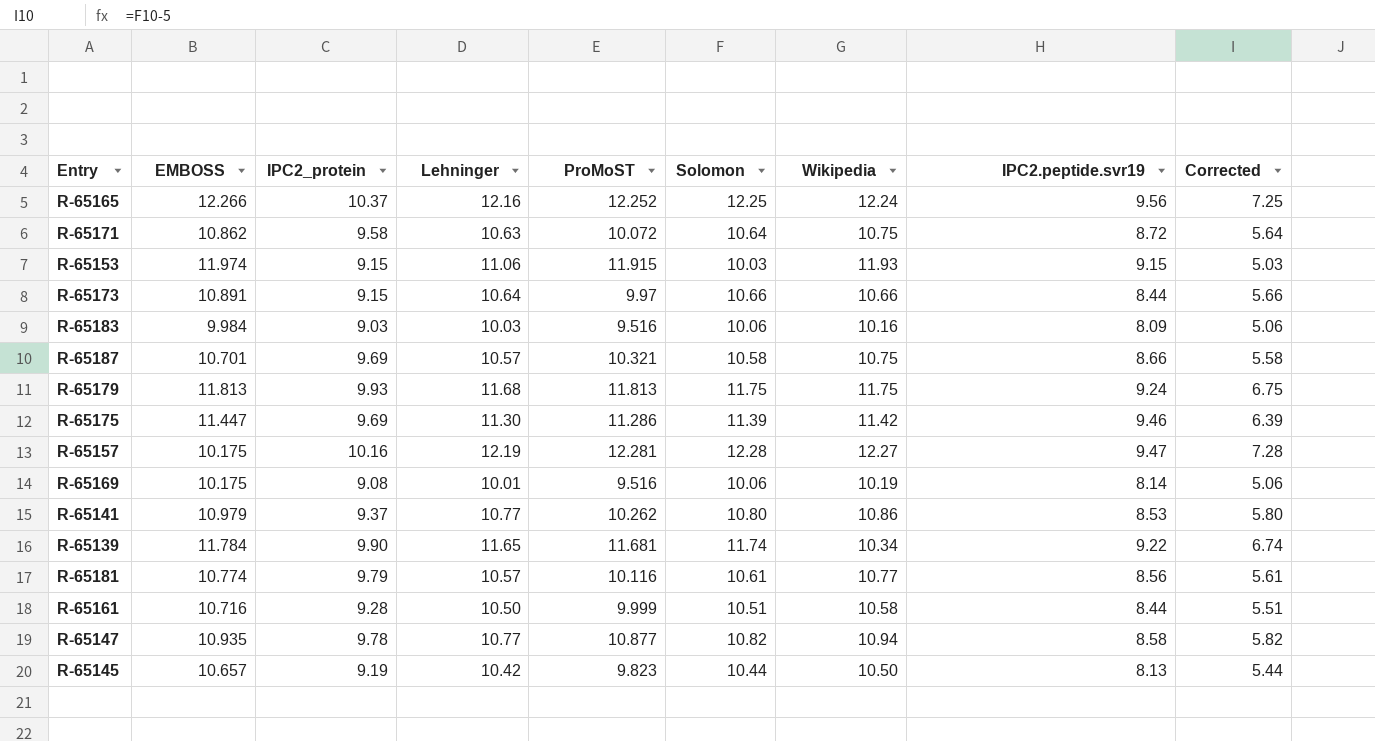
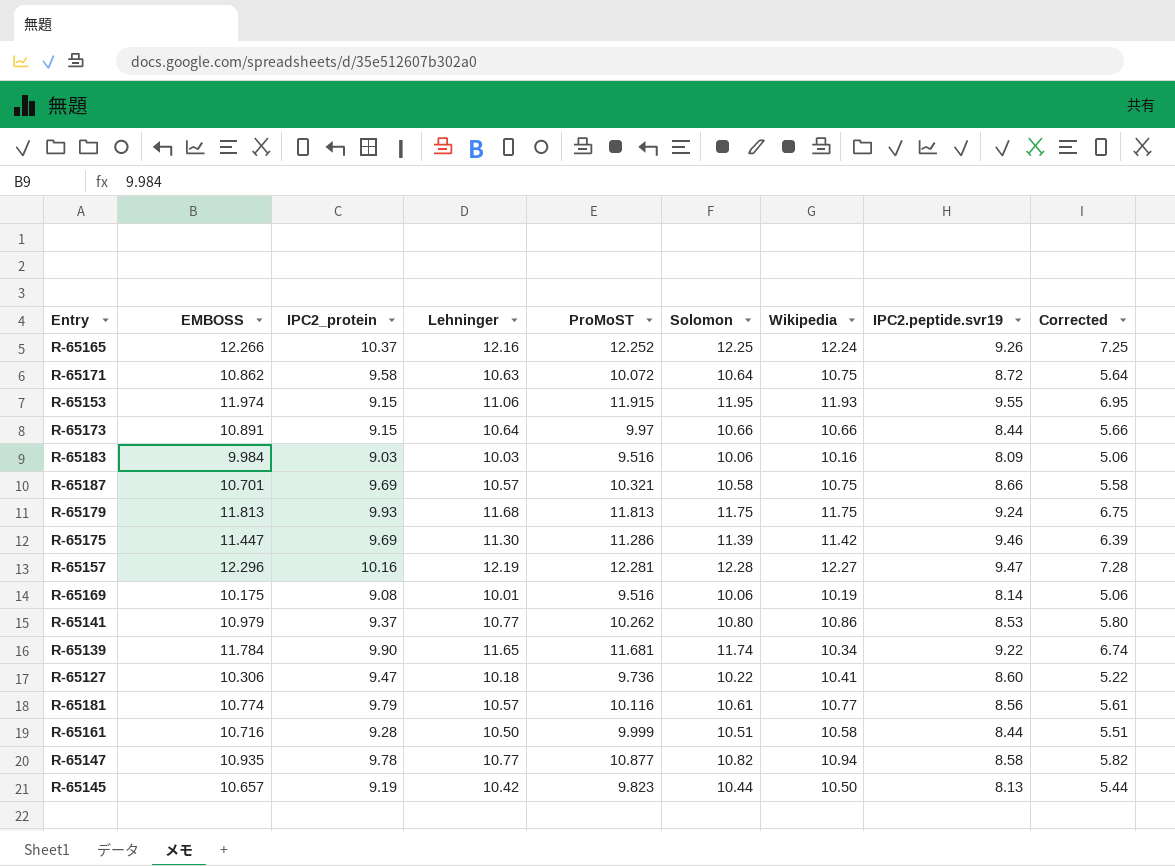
R-65165 | IPC2.peptide.svr19: 9.56 -> 9.26
R-65153 | Solomon: 10.03 -> 11.95
R-65153 | IPC2.peptide.svr19: 9.15 -> 9.55
R-65153 | Corrected: 5.03 -> 6.95
R-65157 | EMBOSS: 10.175 -> 12.296
row R-65127: none -> 10.306 | 9.47 | 10.18 | 9.736 | 10.22 | 10.41 | 8.60 | 5.22

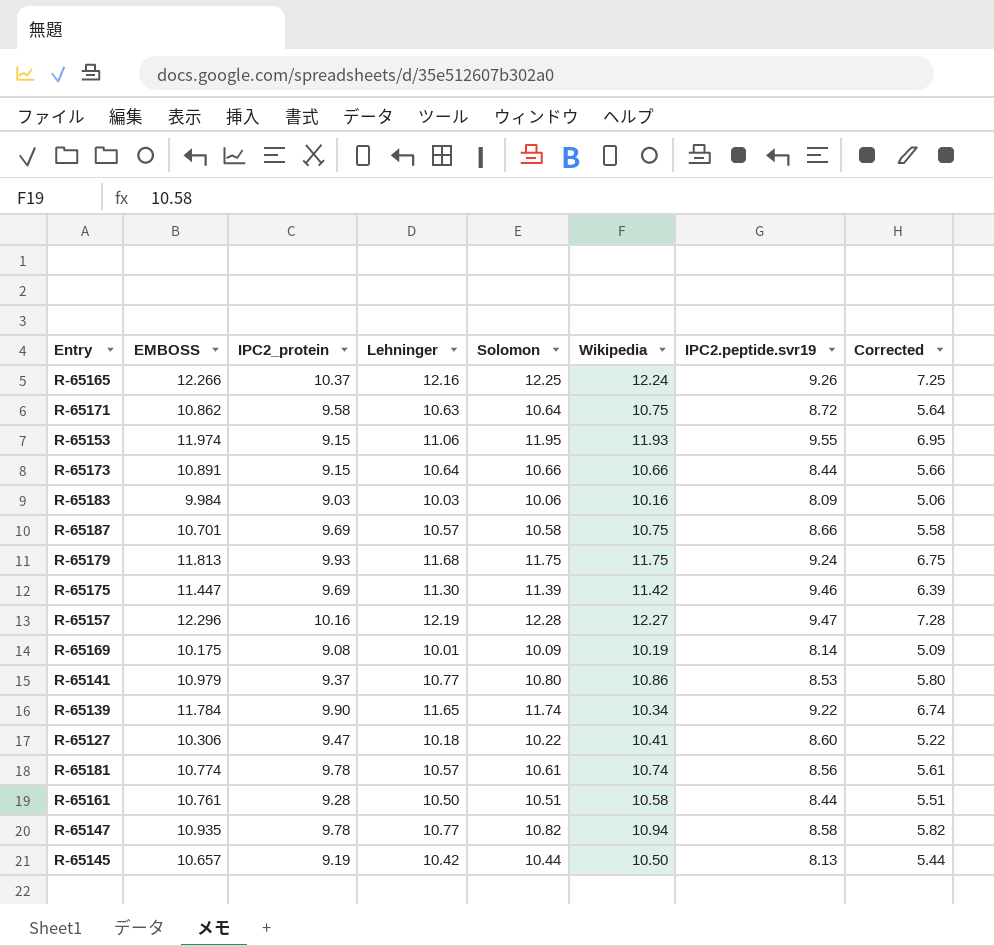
column ProMoST | position: 5 -> none
R-65169 | Solomon: 10.06 -> 10.09
R-65169 | Corrected: 5.06 -> 5.09
R-65181 | IPC2_protein: 9.79 -> 9.78
R-65181 | Wikipedia: 10.77 -> 10.74
R-65161 | EMBOSS: 10.716 -> 10.761

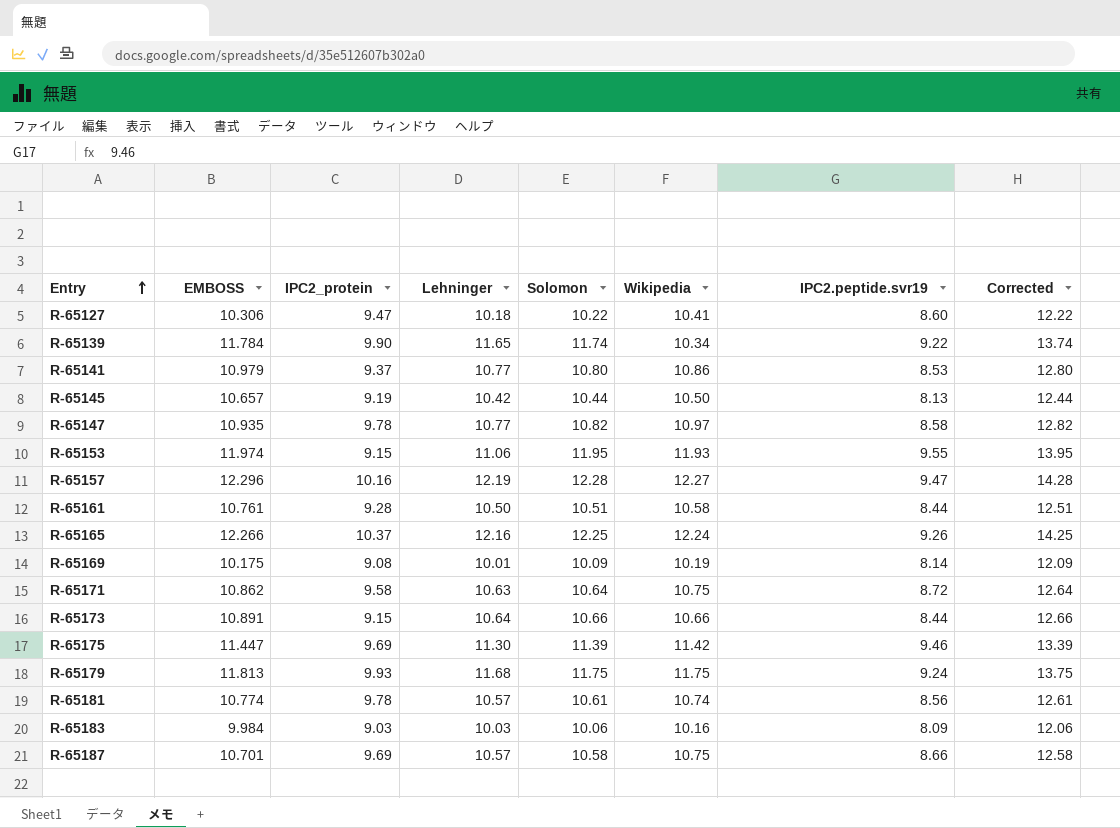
row order: none -> Entry ascending
column Corrected | formula: [Solomon] - 5 -> [Solomon] + 2
R-65147 | Wikipedia: 10.94 -> 10.97

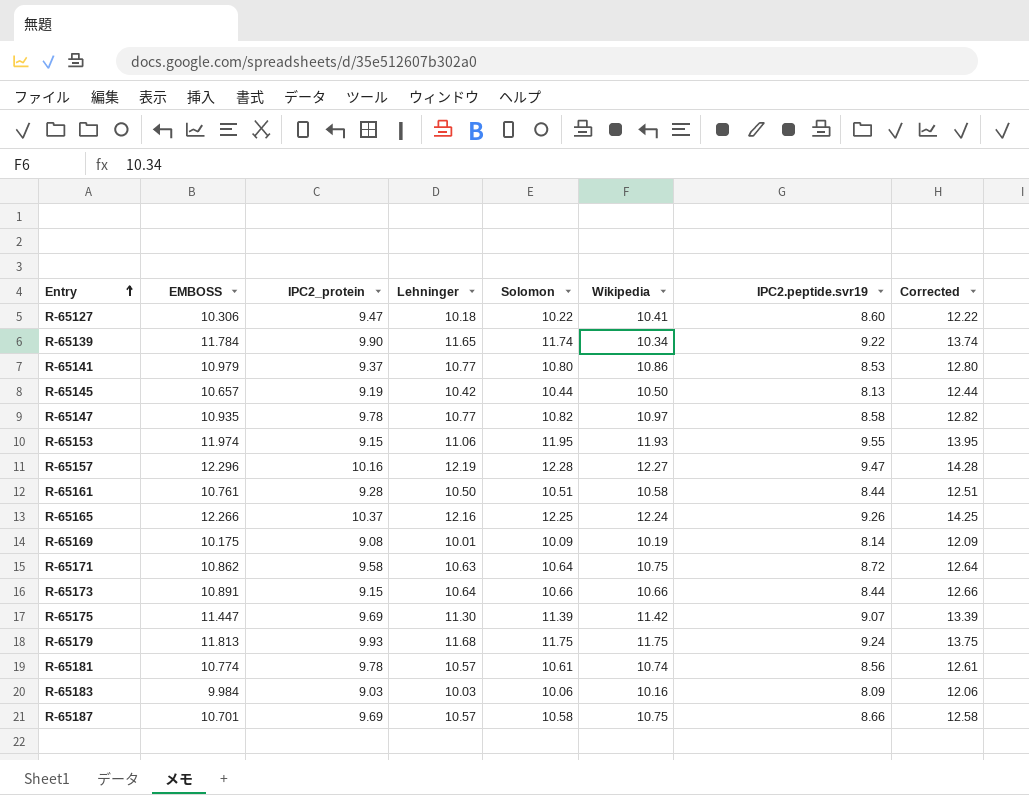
R-65175 | IPC2.peptide.svr19: 9.46 -> 9.07

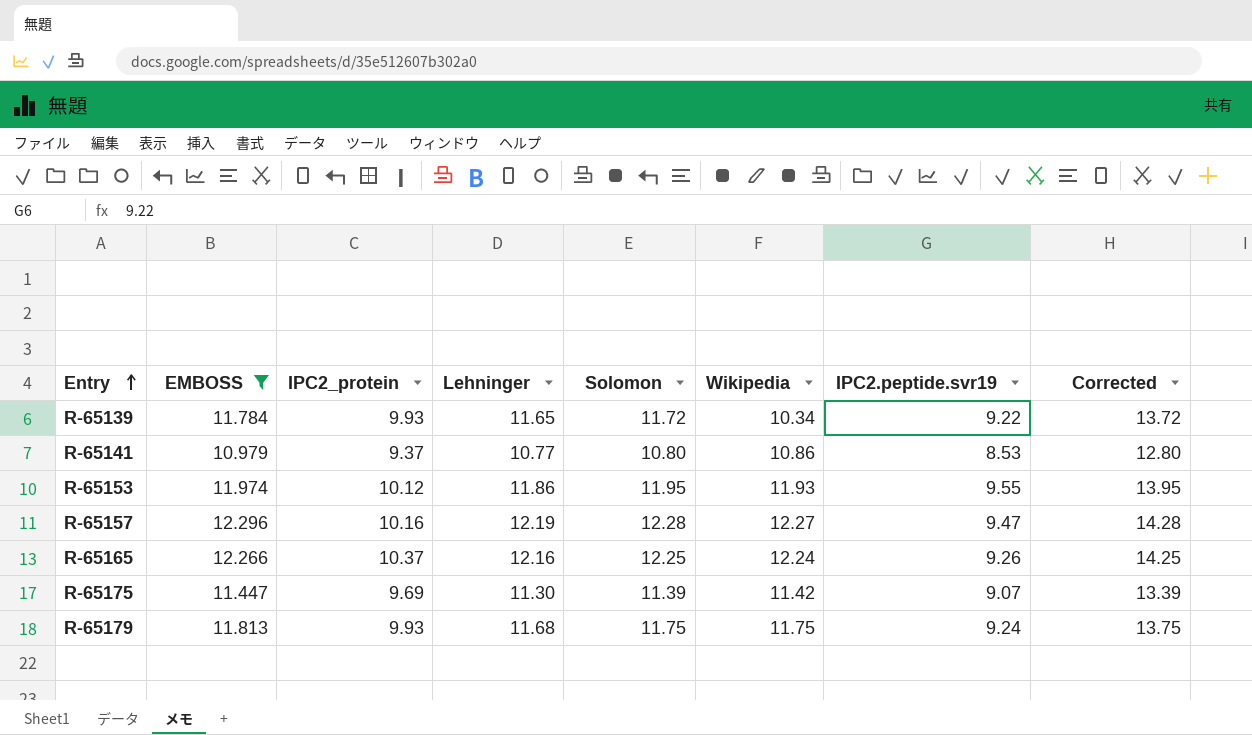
filter: none -> EMBOSS >= 10.979
R-65139 | IPC2_protein: 9.90 -> 9.93
R-65139 | Solomon: 11.74 -> 11.72
R-65139 | Corrected: 13.74 -> 13.72
R-65153 | IPC2_protein: 9.15 -> 10.12
R-65153 | Lehninger: 11.06 -> 11.86

